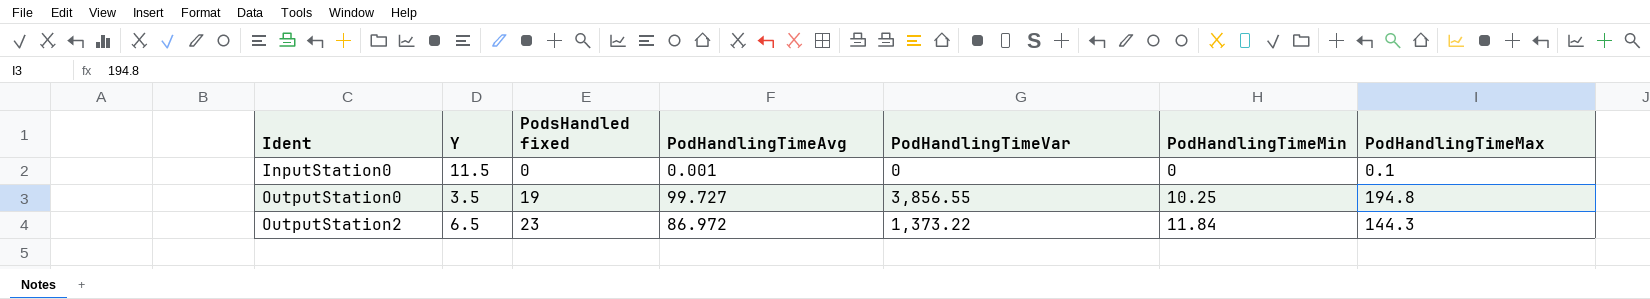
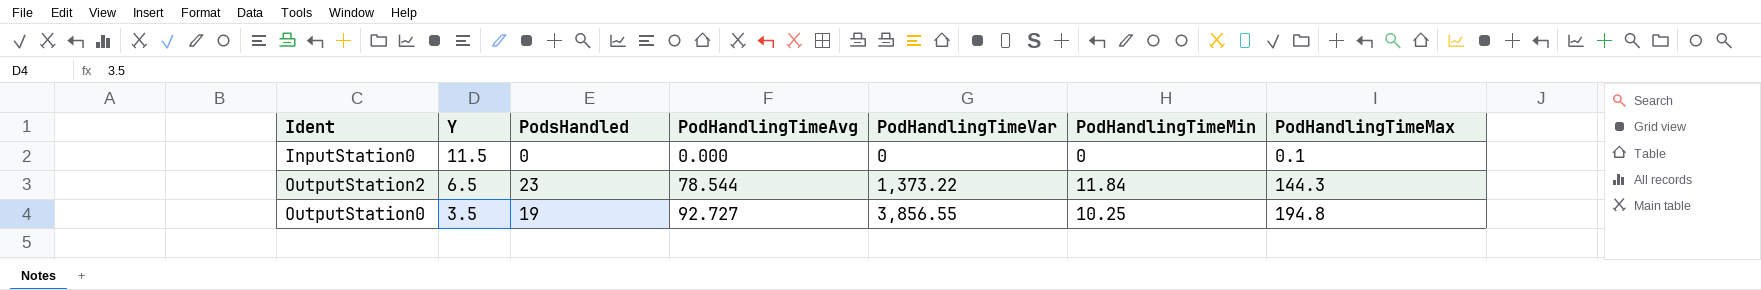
row order: Ident ascending -> Y descending
column name: PodsHandled fixed -> PodsHandled
InputStation0 | PodHandlingTimeAvg: 0.001 -> 0.000
OutputStation2 | PodHandlingTimeAvg: 86.972 -> 78.544
OutputStation0 | PodHandlingTimeAvg: 99.727 -> 92.727

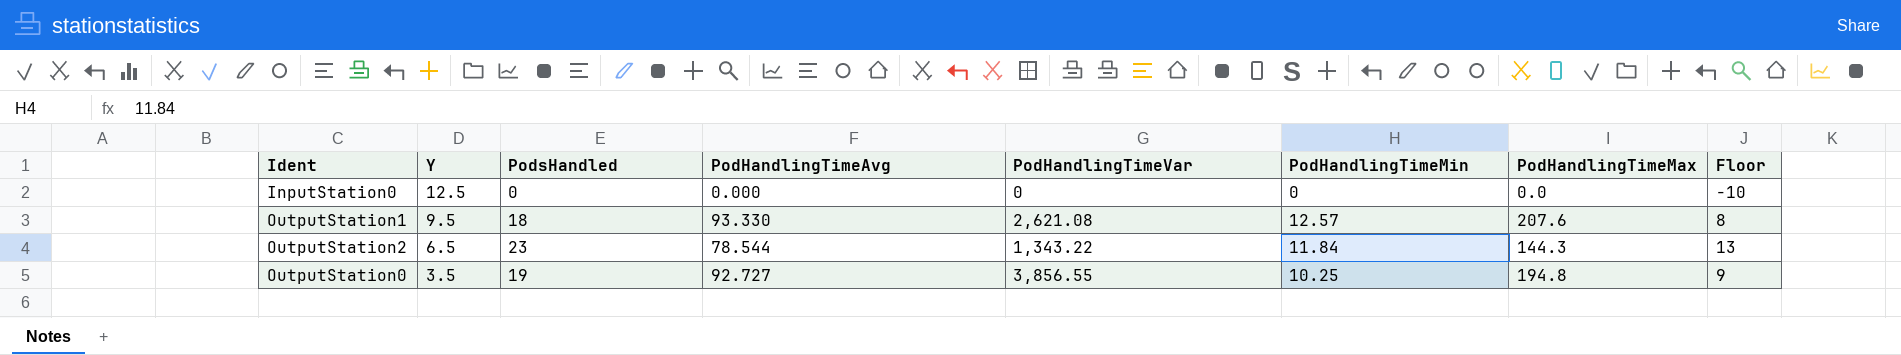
column Floor | formula: none -> [PodsHandled] - 10
InputStation0 | Y: 11.5 -> 12.5
InputStation0 | PodHandlingTimeMax: 0.1 -> 0.0
row OutputStation1: none -> 9.5 | 18 | 93.330 | 2,621.08 | 12.57 | 207.6 | 8
OutputStation2 | PodHandlingTimeVar: 1,373.22 -> 1,343.22

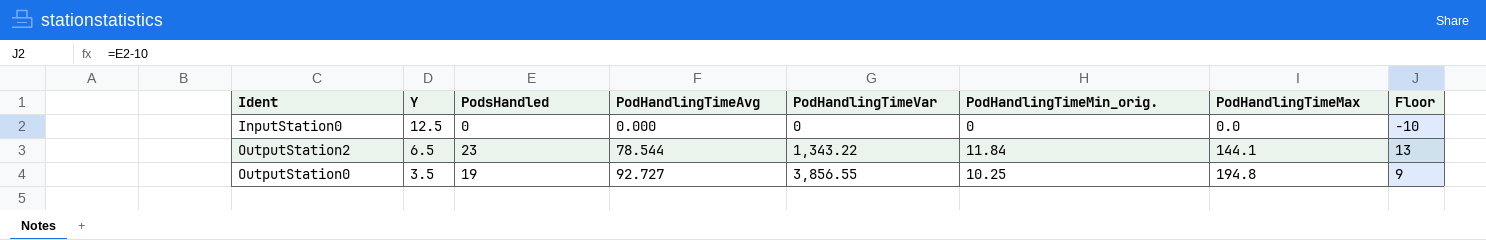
column name: PodHandlingTimeMin -> PodHandlingTimeMin_orig.
row OutputStation1: 9.5 | 18 | 93.330 | 2,621.08 | 12.57 | 207.6 | 8 -> none
OutputStation2 | PodHandlingTimeMax: 144.3 -> 144.1

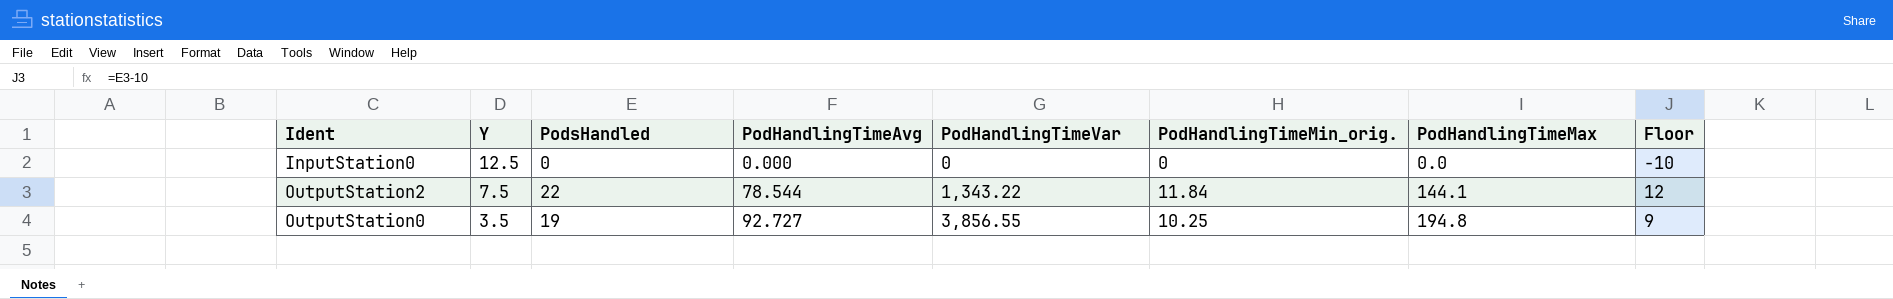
OutputStation2 | Y: 6.5 -> 7.5
OutputStation2 | PodsHandled: 23 -> 22
OutputStation2 | Floor: 13 -> 12

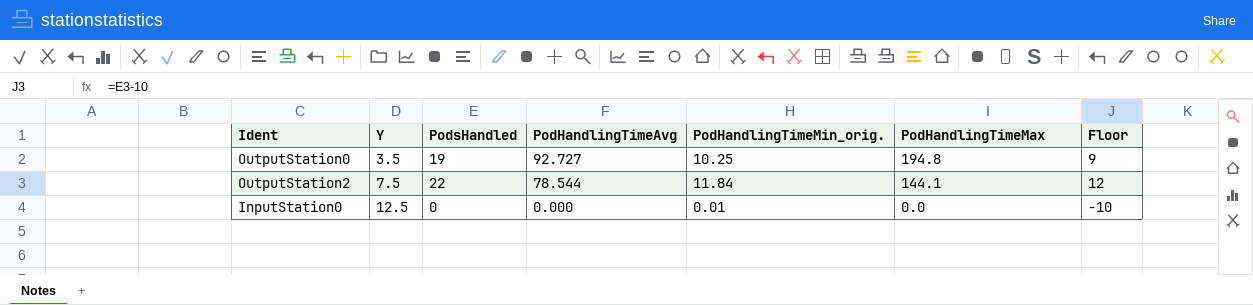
row order: Y descending -> Y ascending
column PodHandlingTimeVar | position: 5 -> none
InputStation0 | PodHandlingTimeMin_orig.: 0 -> 0.01

